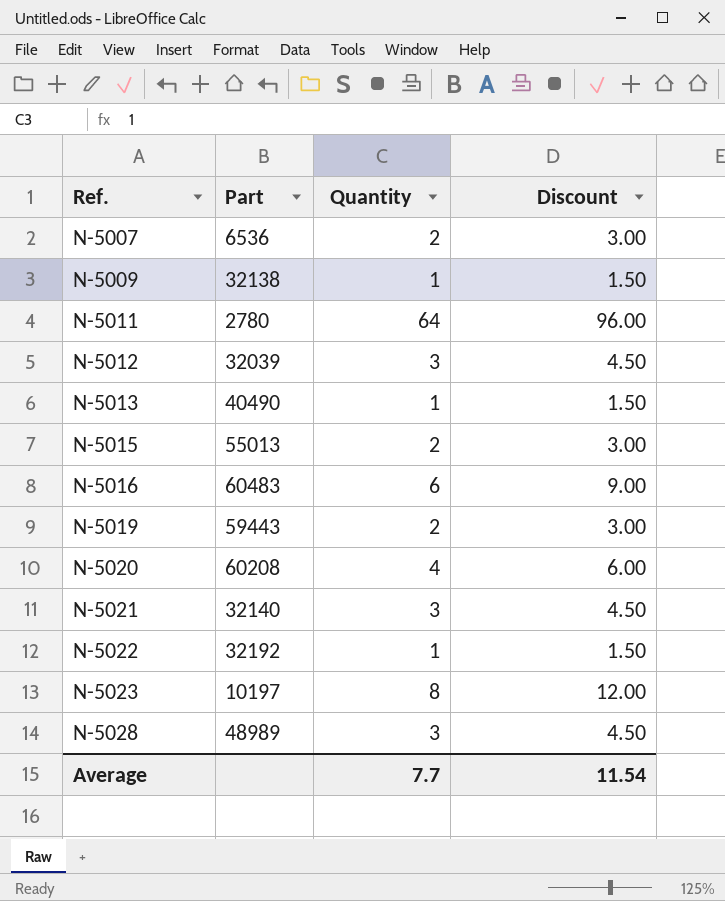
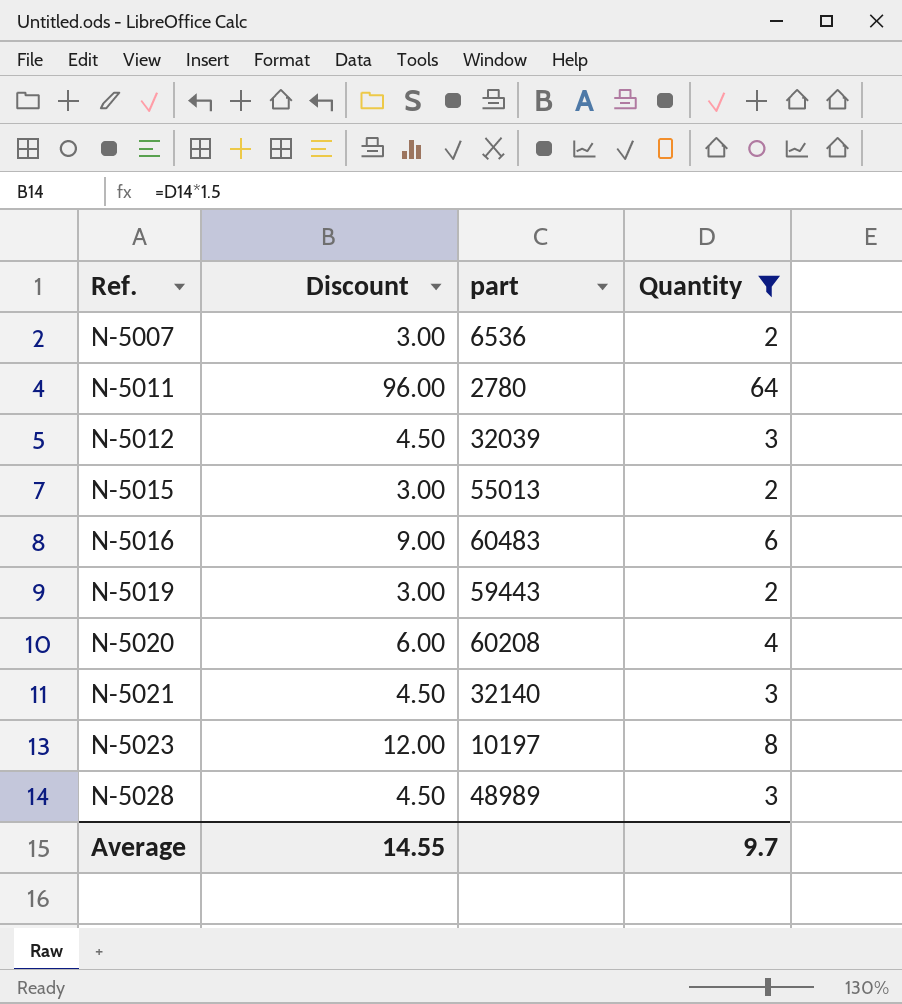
filter: none -> Quantity != 1
column Discount | position: 4 -> 2
column name: Part -> part
Average | Discount: 11.54 -> 14.55
Average | Quantity: 7.7 -> 9.7

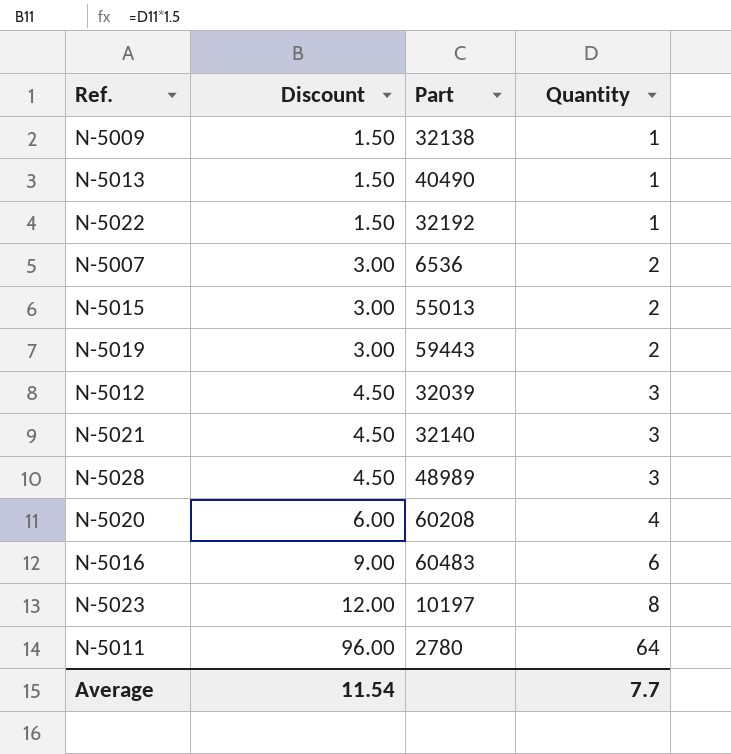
filter: Quantity != 1 -> none
row order: Ref. ascending -> Discount ascending
column name: part -> Part
Average | Discount: 14.55 -> 11.54
Average | Quantity: 9.7 -> 7.7

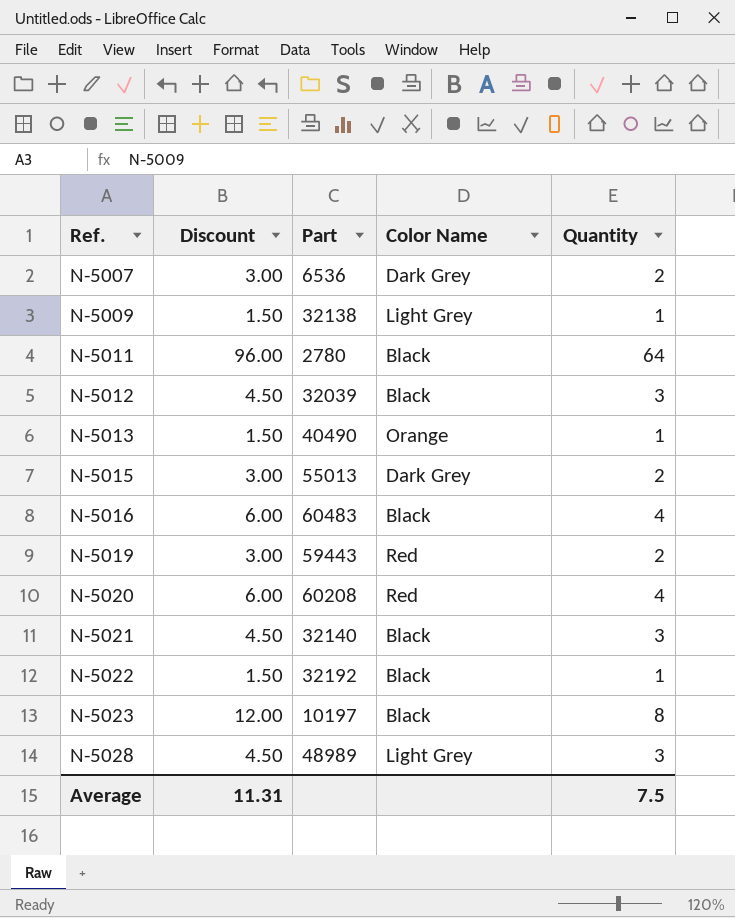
row order: Discount ascending -> Ref. ascending
column Color Name | position: none -> 4
N-5016 | Discount: 9.00 -> 6.00
N-5016 | Quantity: 6 -> 4
Average | Discount: 11.54 -> 11.31
Average | Quantity: 7.7 -> 7.5

